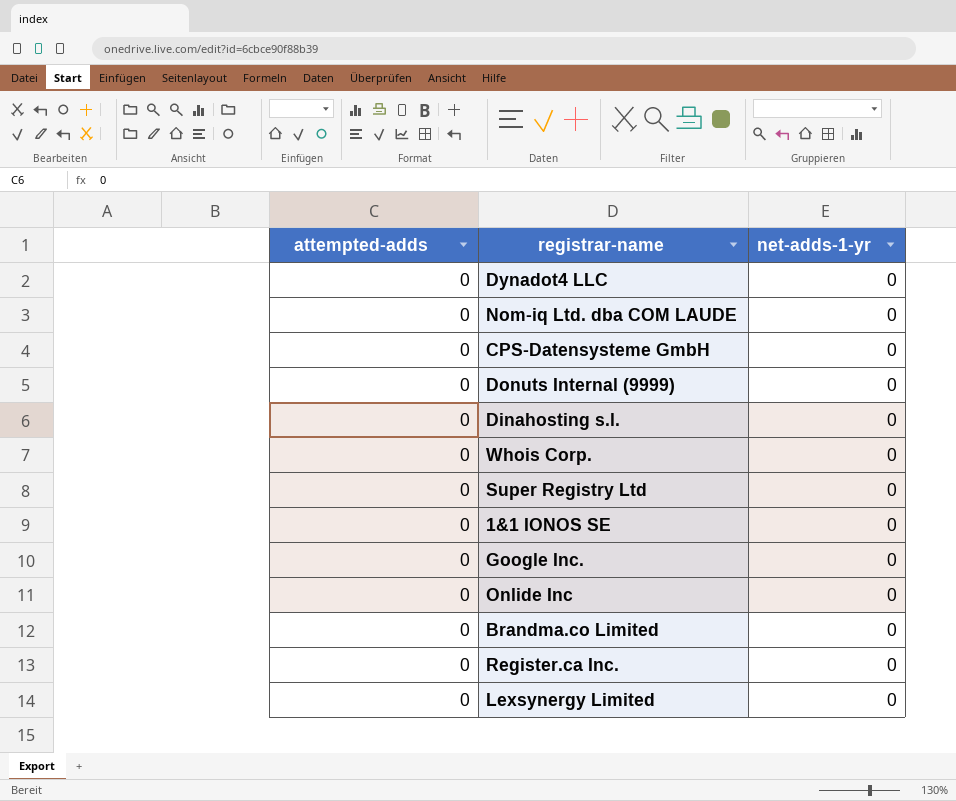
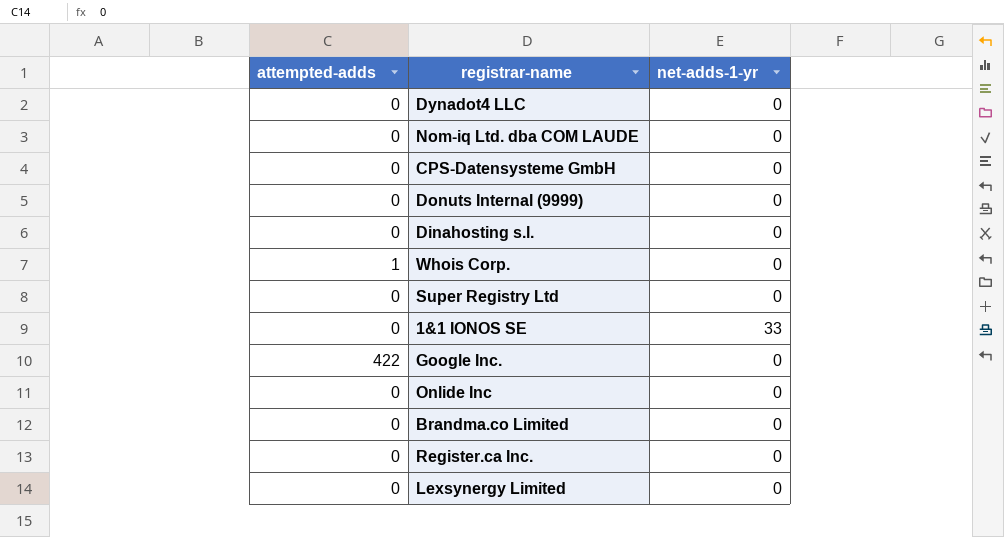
Whois Corp. | attempted-adds: 0 -> 1
1&1 IONOS SE | net-adds-1-yr: 0 -> 33
Google Inc. | attempted-adds: 0 -> 422

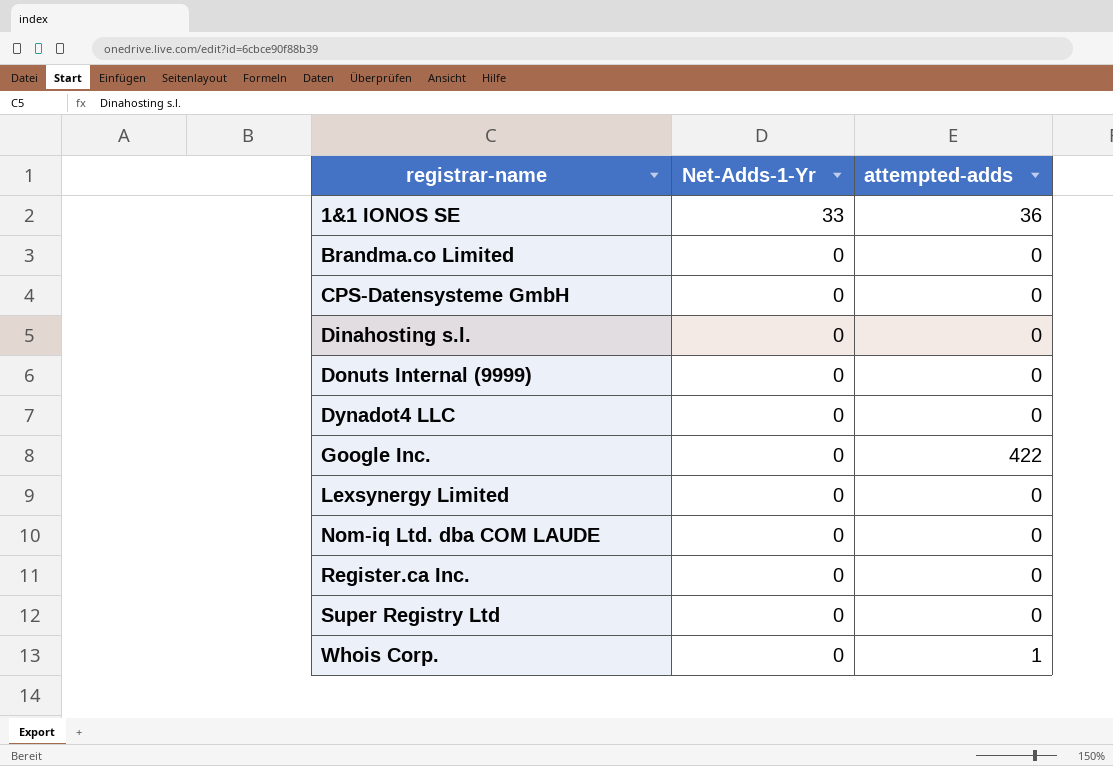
row order: none -> registrar-name ascending
column name: net-adds-1-yr -> Net-Adds-1-Yr
column attempted-adds | position: 1 -> 3
row Onlide Inc: 0 | 0 -> none
1&1 IONOS SE | attempted-adds: 0 -> 36

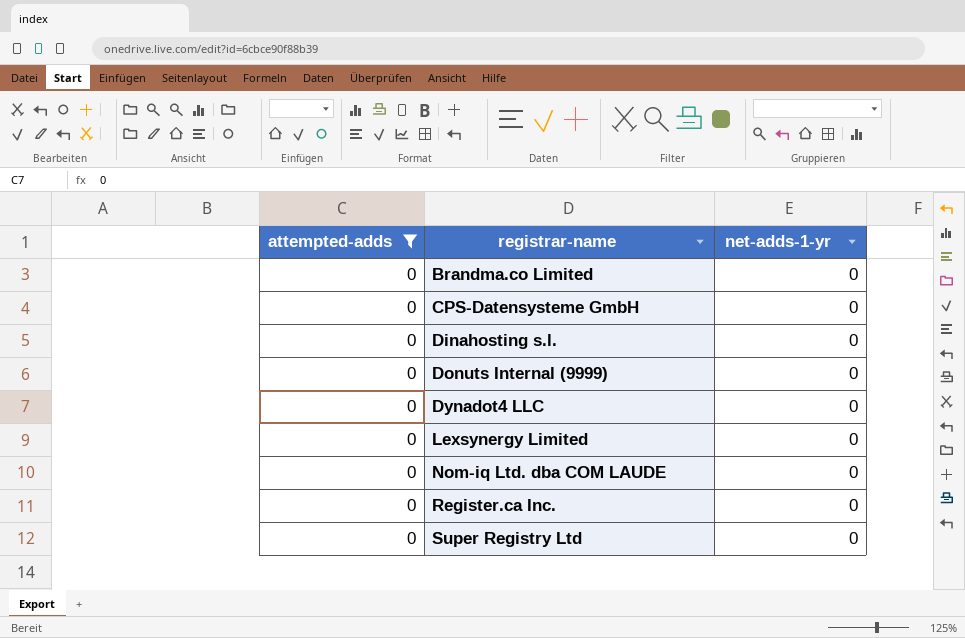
filter: none -> attempted-adds = 0
column attempted-adds | position: 3 -> 1
column name: Net-Adds-1-Yr -> net-adds-1-yr

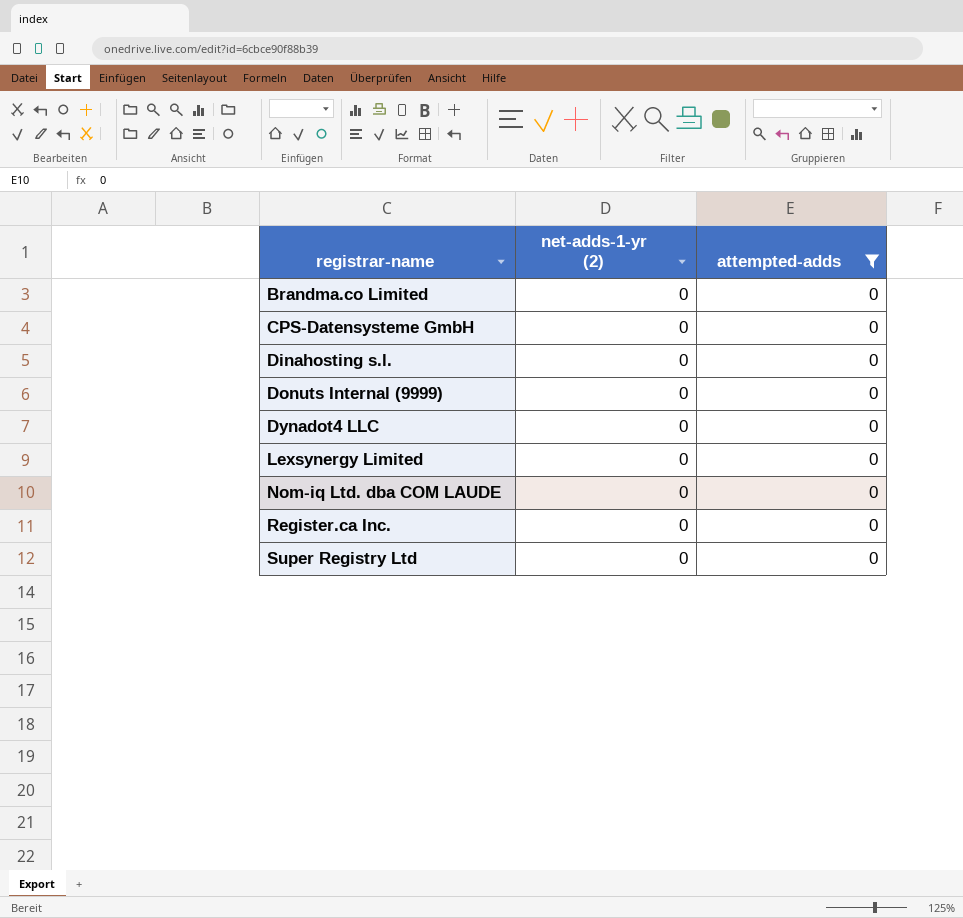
column name: net-adds-1-yr -> net-adds-1-yr (2)
column attempted-adds | position: 1 -> 3

